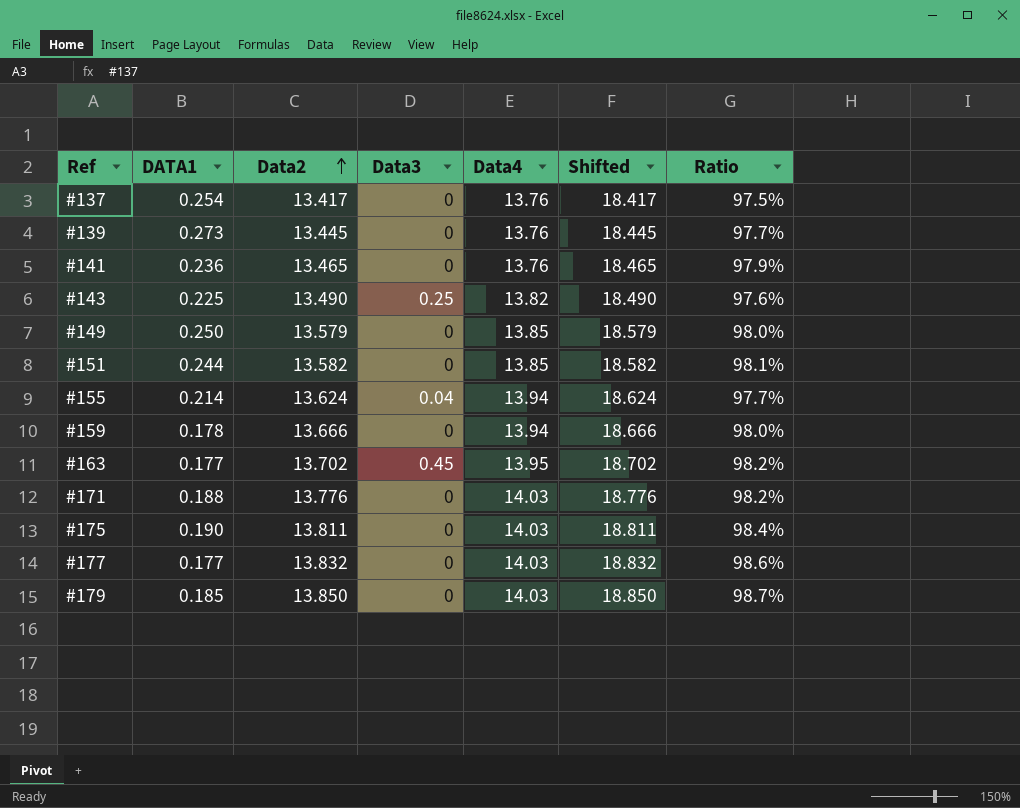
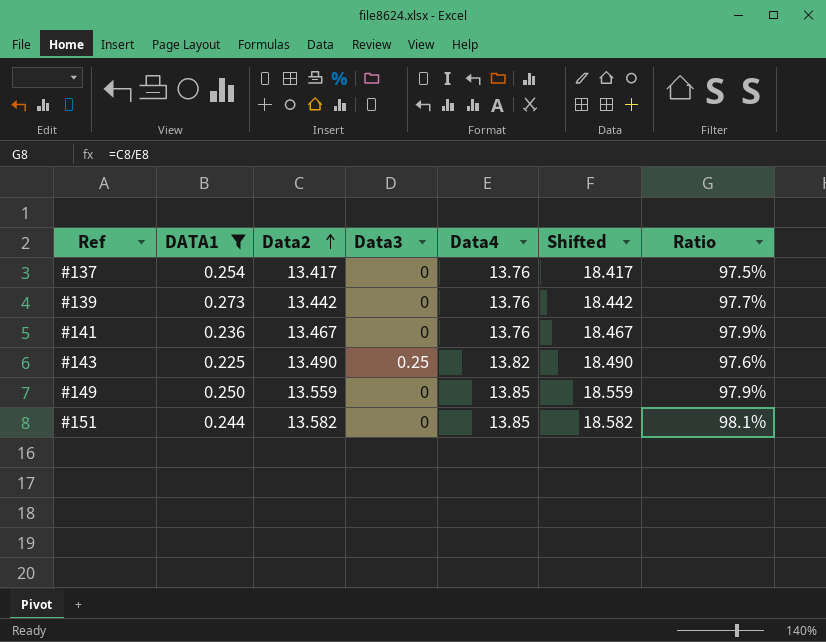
filter: none -> DATA1 >= 0.225
#139 | Data2: 13.445 -> 13.442
#139 | Shifted: 18.445 -> 18.442
#141 | Data2: 13.465 -> 13.467
#141 | Shifted: 18.465 -> 18.467
#149 | Data2: 13.579 -> 13.559
#149 | Shifted: 18.579 -> 18.559
#149 | Ratio: 98.0% -> 97.9%

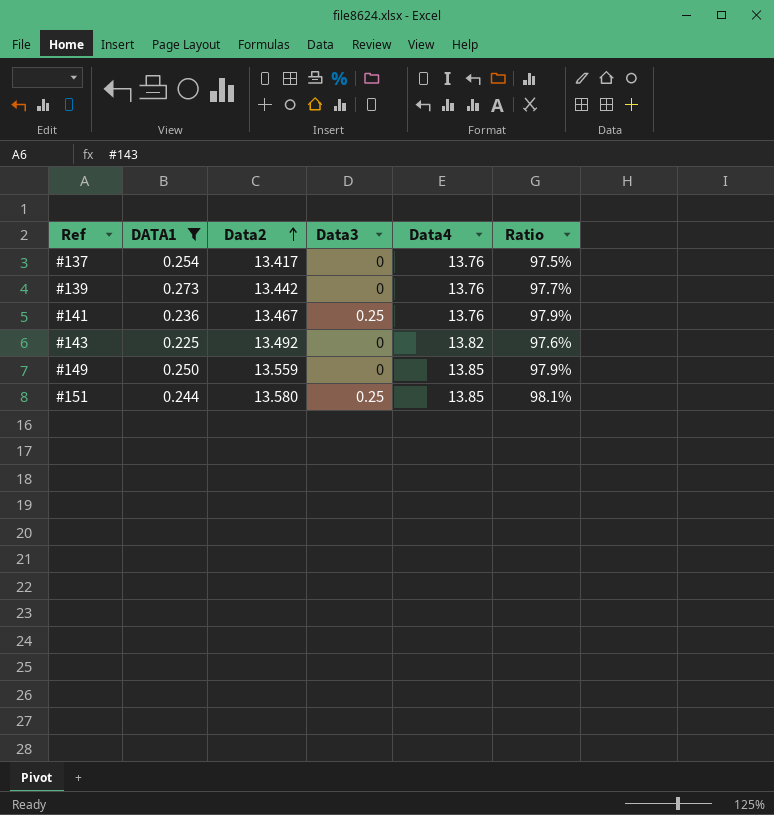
column Shifted | formula: [Data2] + 5 -> none
#141 | Data3: 0 -> 0.25
#143 | Data2: 13.490 -> 13.492
#143 | Data3: 0.25 -> 0
#151 | Data2: 13.582 -> 13.580
#151 | Data3: 0 -> 0.25

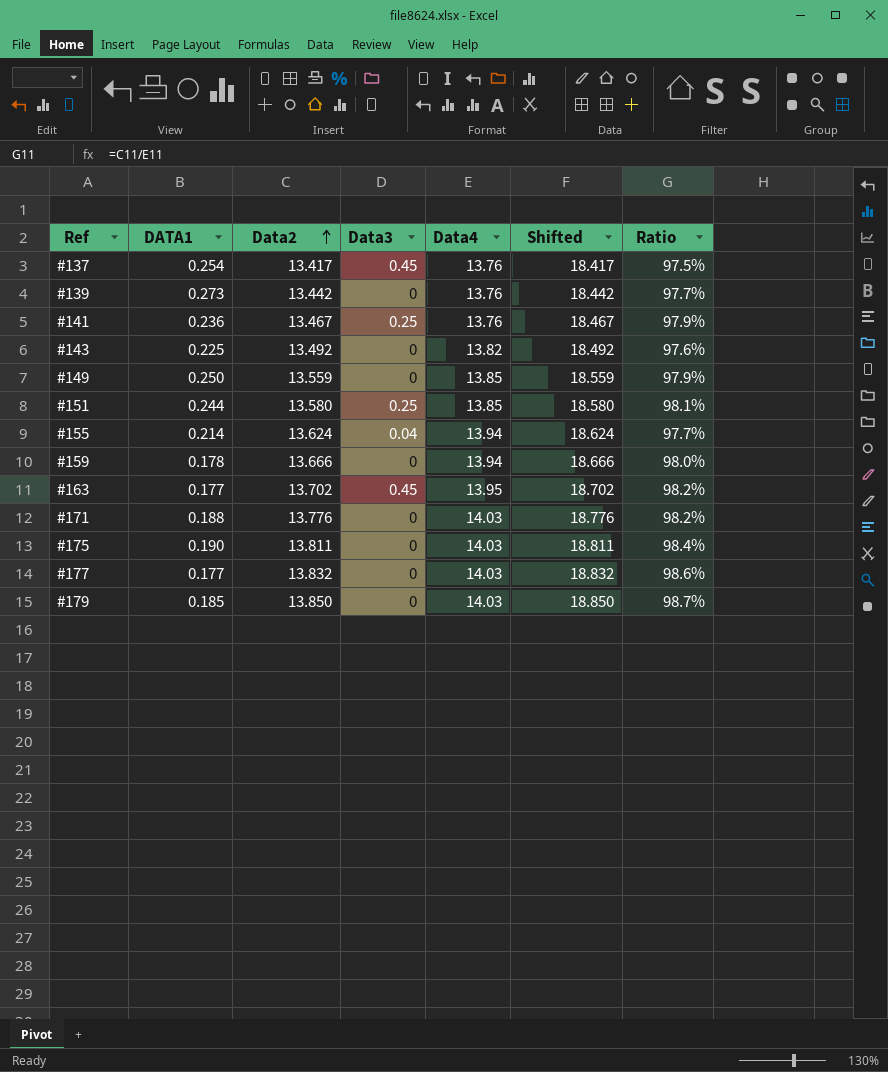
filter: DATA1 >= 0.225 -> none
column Shifted | formula: none -> [Data2] + 5
#137 | Data3: 0 -> 0.45

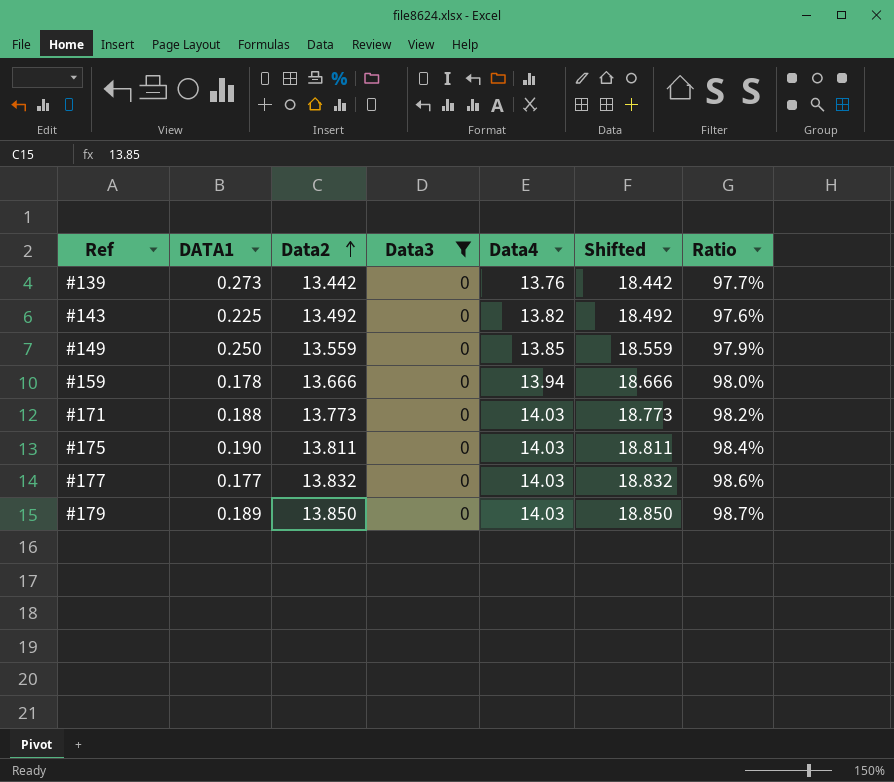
filter: none -> Data3 = 0
#171 | Data2: 13.776 -> 13.773
#171 | Shifted: 18.776 -> 18.773
#179 | DATA1: 0.185 -> 0.189

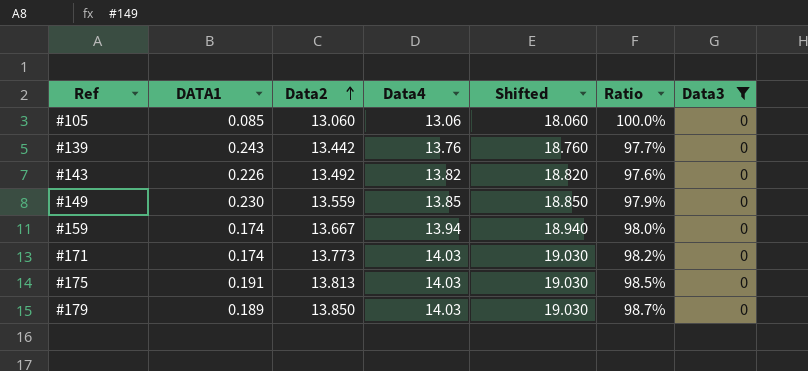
column Shifted | formula: [Data2] + 5 -> [Data4] + 5
column Data3 | position: 4 -> 7
row #177: 0.177 | 13.832 | 0 | 14.03 | 18.832 | 98.6% -> none
row #105: none -> 0.085 | 13.060 | 13.06 | 18.060 | 100.0% | 0
#139 | DATA1: 0.273 -> 0.243
#143 | DATA1: 0.225 -> 0.226
#149 | DATA1: 0.250 -> 0.230
#159 | DATA1: 0.178 -> 0.174
#159 | Data2: 13.666 -> 13.667
#171 | DATA1: 0.188 -> 0.174
#175 | DATA1: 0.190 -> 0.191
#175 | Data2: 13.811 -> 13.813
#175 | Ratio: 98.4% -> 98.5%

